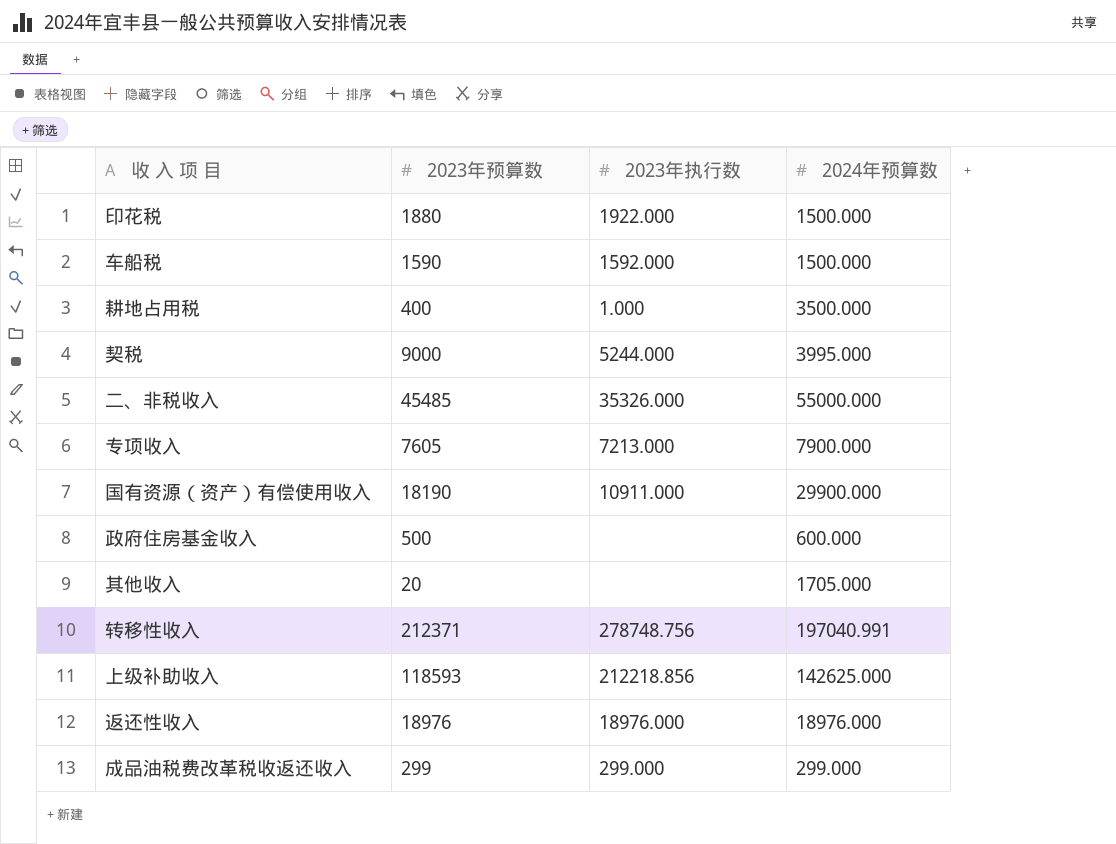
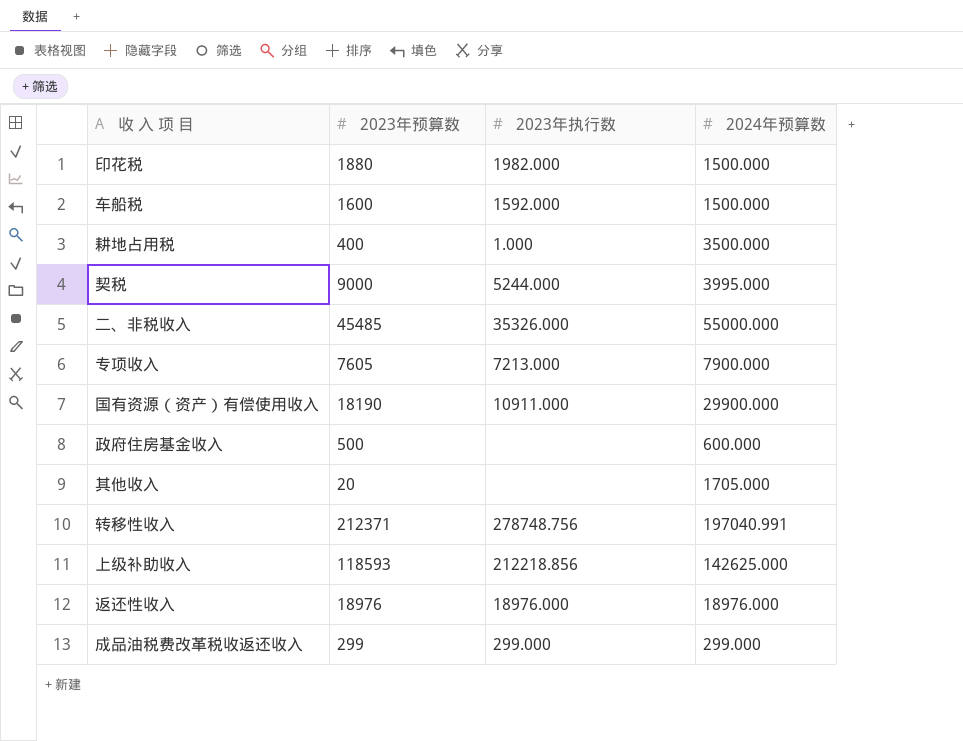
印花税 | 2023年执行数: 1922.000 -> 1982.000
车船税 | 2023年预算数: 1590 -> 1600

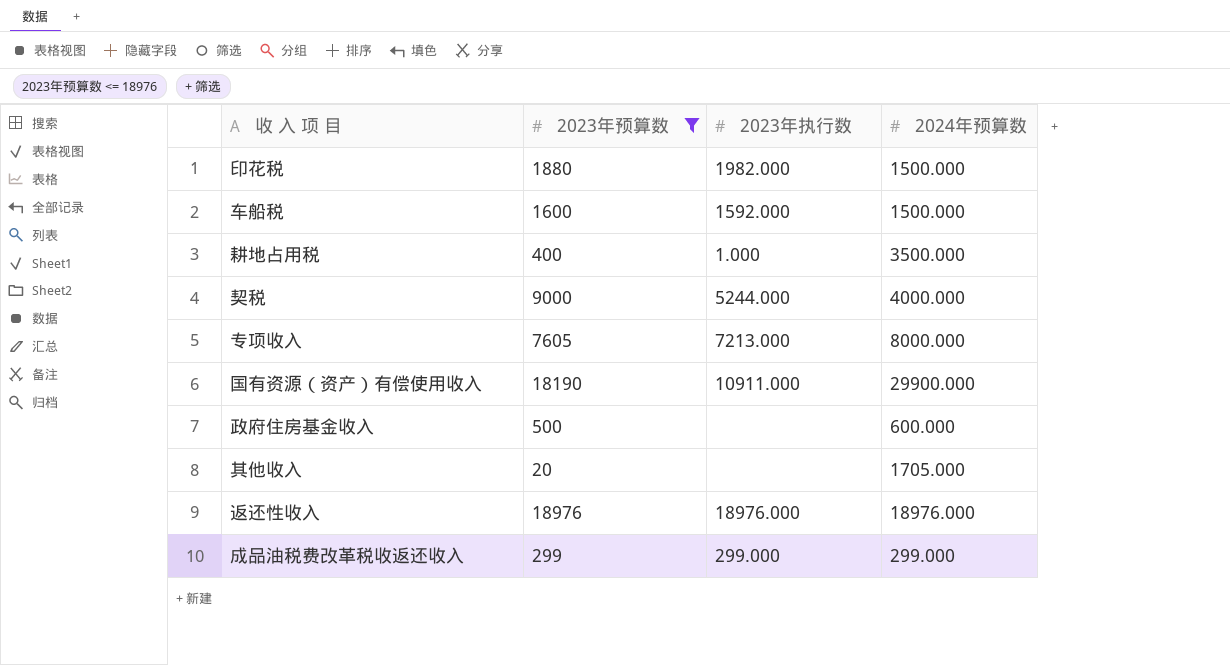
filter: none -> 2023年预算数 <= 18976
契税 | 2024年预算数: 3995.000 -> 4000.000
专项收入 | 2024年预算数: 7900.000 -> 8000.000

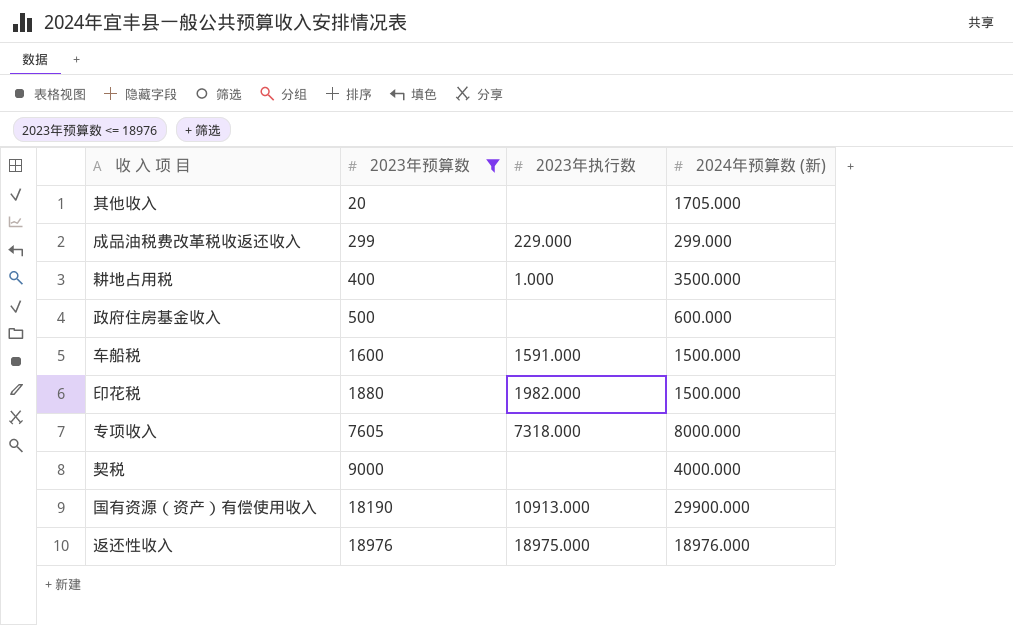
row order: none -> 2023年预算数 ascending
column name: 2024年预算数 -> 2024年预算数 (新)
成品油税费改革税收返还收入 | 2023年执行数: 299.000 -> 229.000
车船税 | 2023年执行数: 1592.000 -> 1591.000
专项收入 | 2023年执行数: 7213.000 -> 7318.000
契税 | 2023年执行数: 5244.000 -> none
国有资源（资产）有偿使用收入 | 2023年执行数: 10911.000 -> 10913.000
返还性收入 | 2023年执行数: 18976.000 -> 18975.000

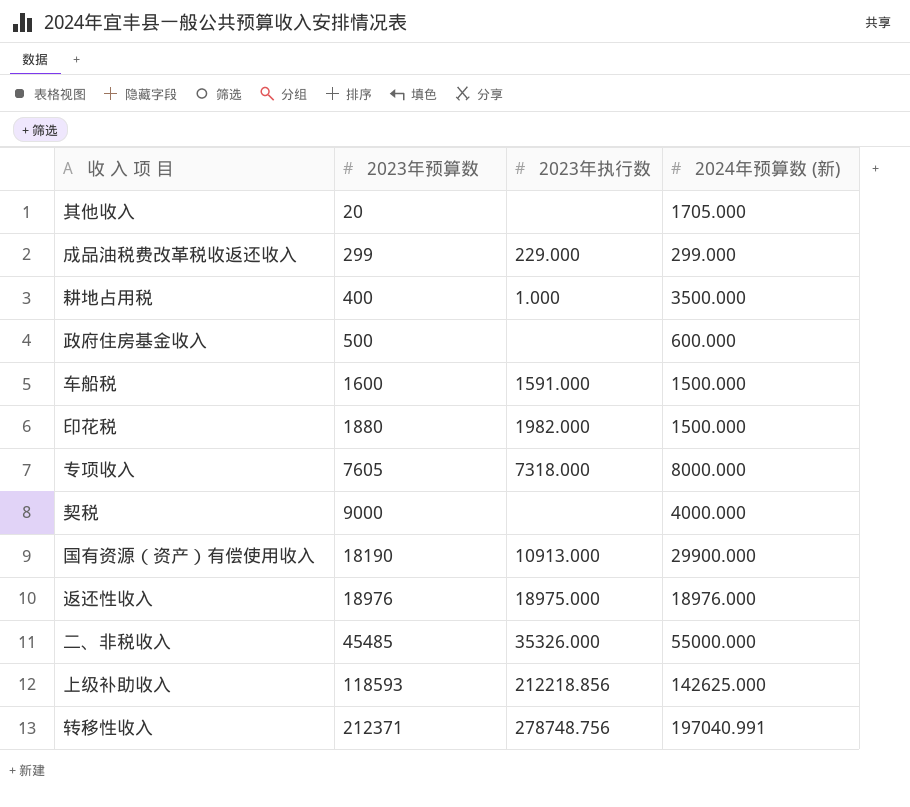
filter: 2023年预算数 <= 18976 -> none

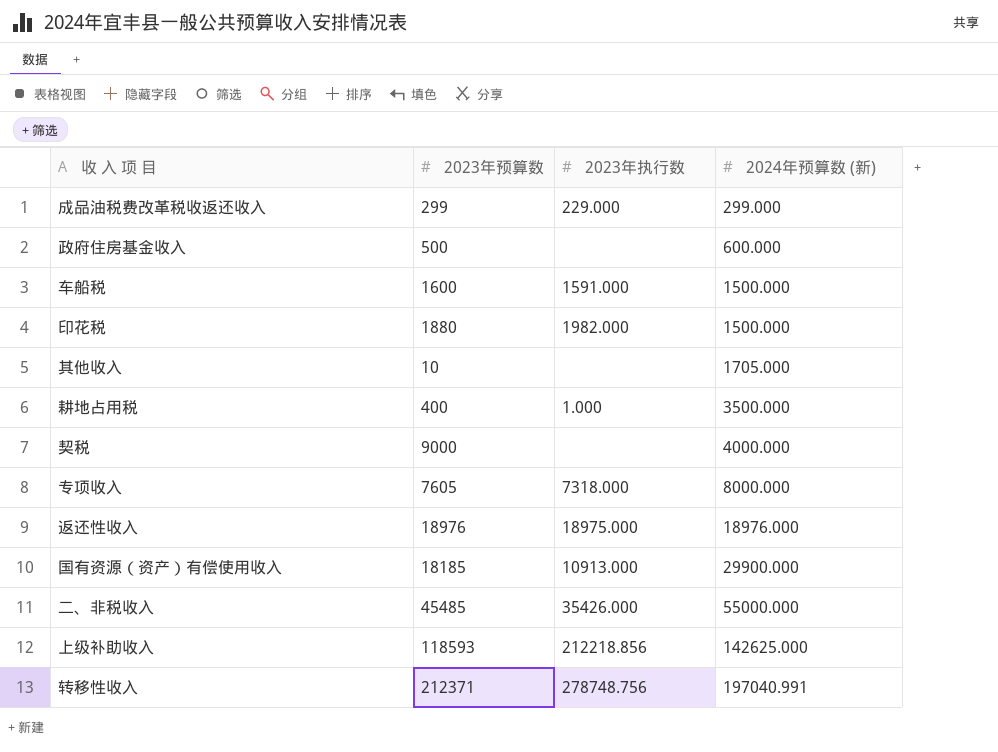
row order: 2023年预算数 ascending -> 2024年预算数 (新) ascending
其他收入 | 2023年预算数: 20 -> 10
国有资源（资产）有偿使用收入 | 2023年预算数: 18190 -> 18185
二、非税收入 | 2023年执行数: 35326.000 -> 35426.000

